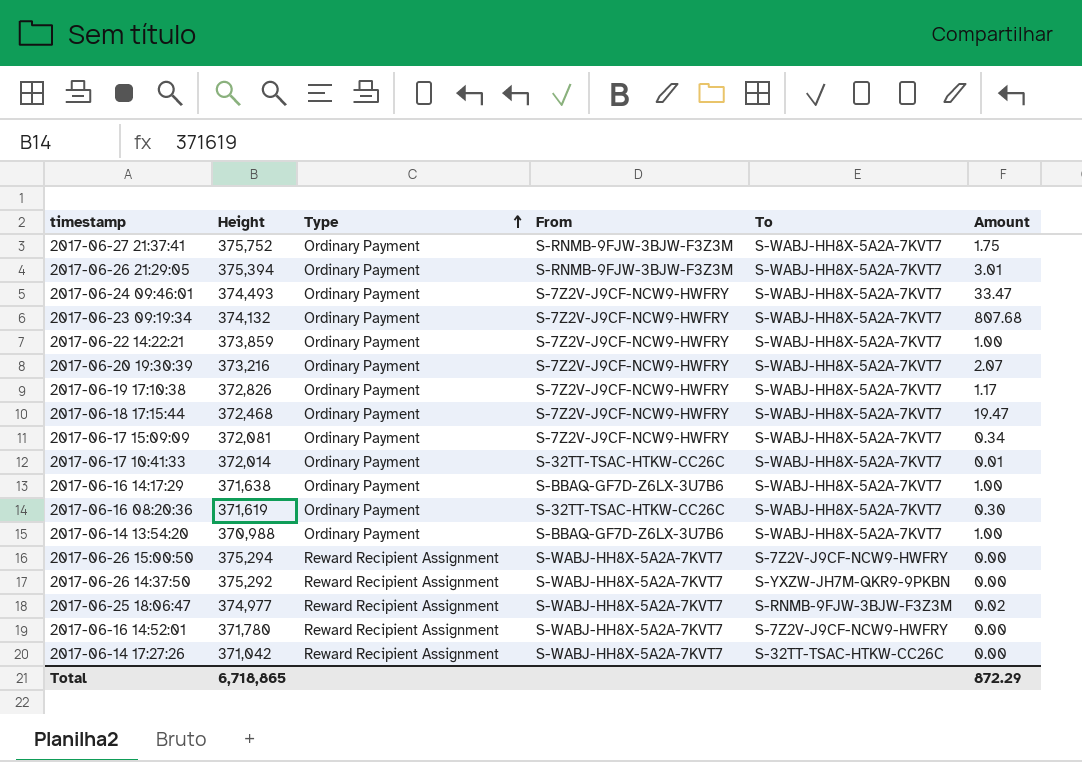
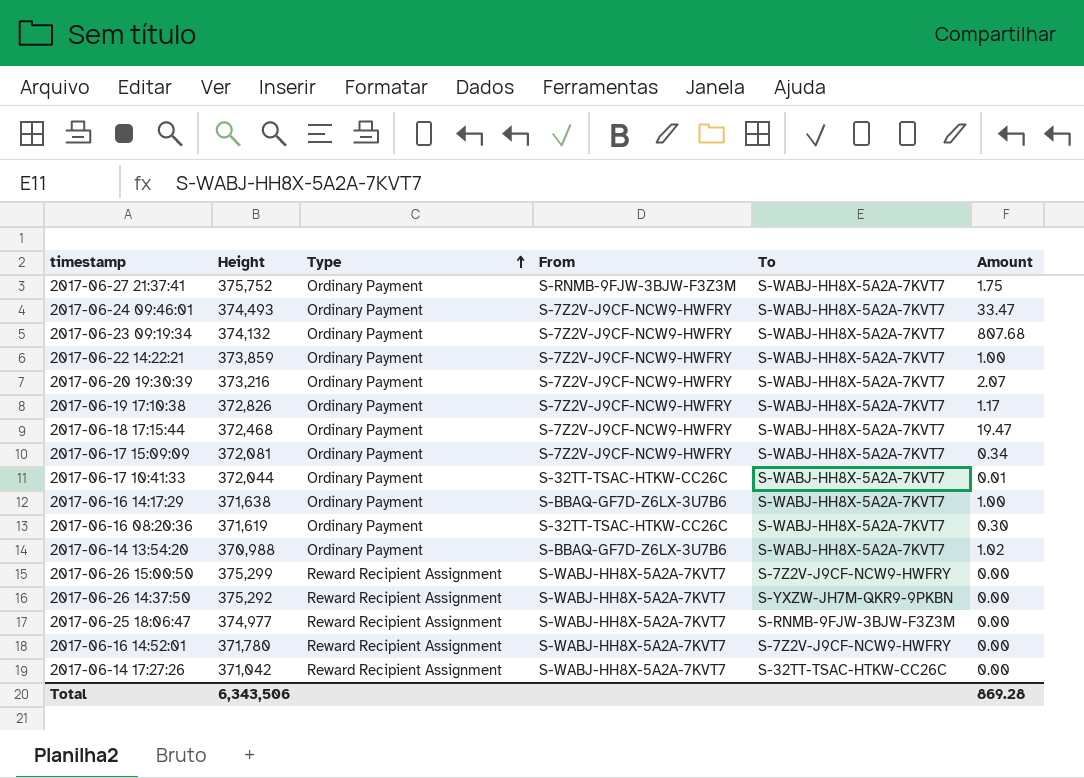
row 2017-06-26 21:29:05: 375,394 | Ordinary Payment | S-RNMB-9FJW-3BJW-F3Z3M | S-WABJ-HH8X-5A2A-7KVT7 | 3.01 -> none
2017-06-17 10:41:33 | Height: 372,014 -> 372,044
2017-06-14 13:54:20 | Amount: 1.00 -> 1.02
2017-06-26 15:00:50 | Height: 375,294 -> 375,299
2017-06-25 18:06:47 | Amount: 0.02 -> 0.00
Total | Height: 6,718,865 -> 6,343,506
Total | Amount: 872.29 -> 869.28

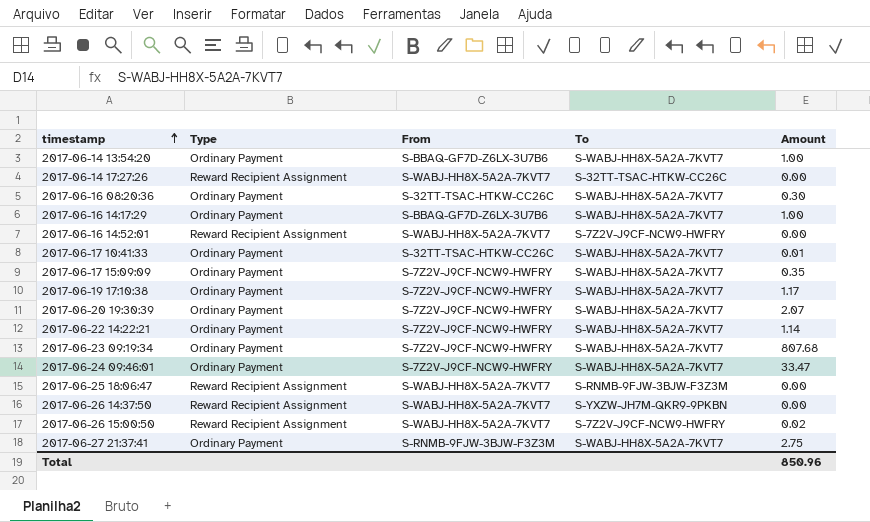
row order: Type ascending -> timestamp ascending
column Height | position: 2 -> none
row 2017-06-18 17:15:44: 372,468 | Ordinary Payment | S-7Z2V-J9CF-NCW9-HWFRY | S-WABJ-HH8X-5A2A-7KVT7 | 19.47 -> none
2017-06-14 13:54:20 | Amount: 1.02 -> 1.00
2017-06-17 15:09:09 | Amount: 0.34 -> 0.35
2017-06-22 14:22:21 | Amount: 1.00 -> 1.14
2017-06-26 15:00:50 | Amount: 0.00 -> 0.02
2017-06-27 21:37:41 | Amount: 1.75 -> 2.75
Total | Amount: 869.28 -> 850.96

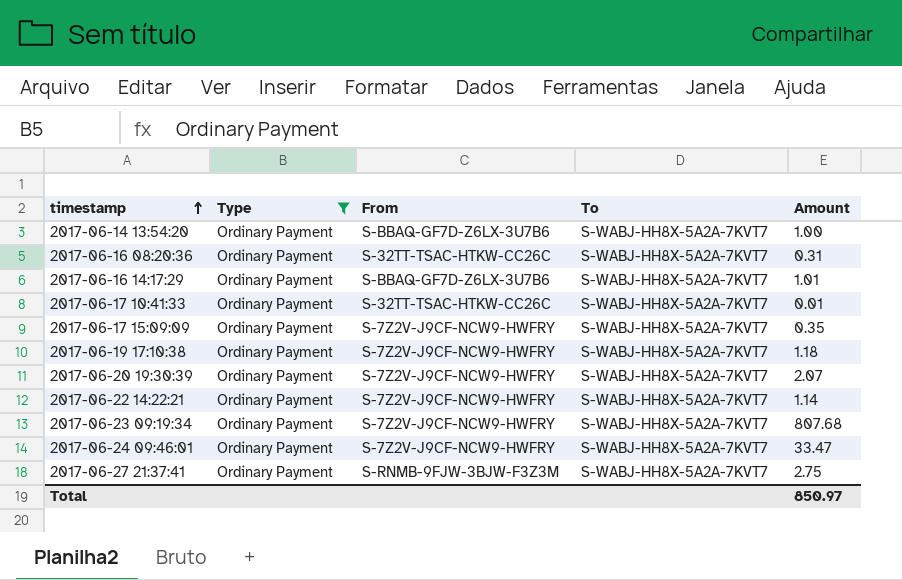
filter: none -> Type = Ordinary Payment
2017-06-16 08:20:36 | Amount: 0.30 -> 0.31
2017-06-16 14:17:29 | Amount: 1.00 -> 1.01
2017-06-19 17:10:38 | Amount: 1.17 -> 1.18
Total | Amount: 850.96 -> 850.97

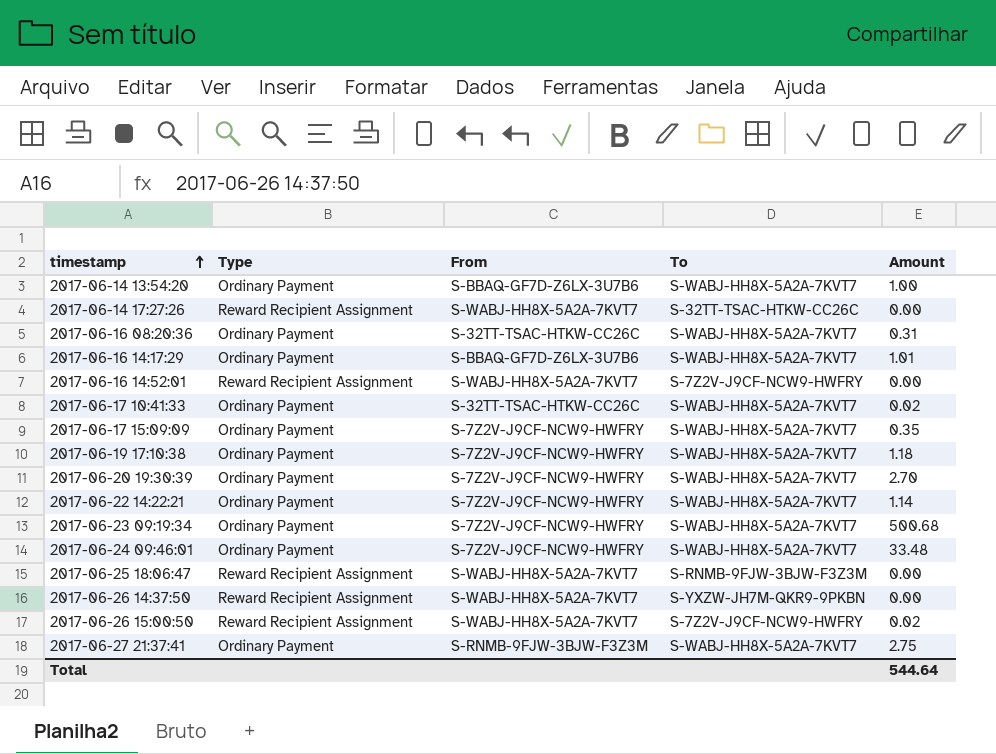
filter: Type = Ordinary Payment -> none
2017-06-17 10:41:33 | Amount: 0.01 -> 0.02
2017-06-20 19:30:39 | Amount: 2.07 -> 2.70
2017-06-23 09:19:34 | Amount: 807.68 -> 500.68
2017-06-24 09:46:01 | Amount: 33.47 -> 33.48
Total | Amount: 850.97 -> 544.64

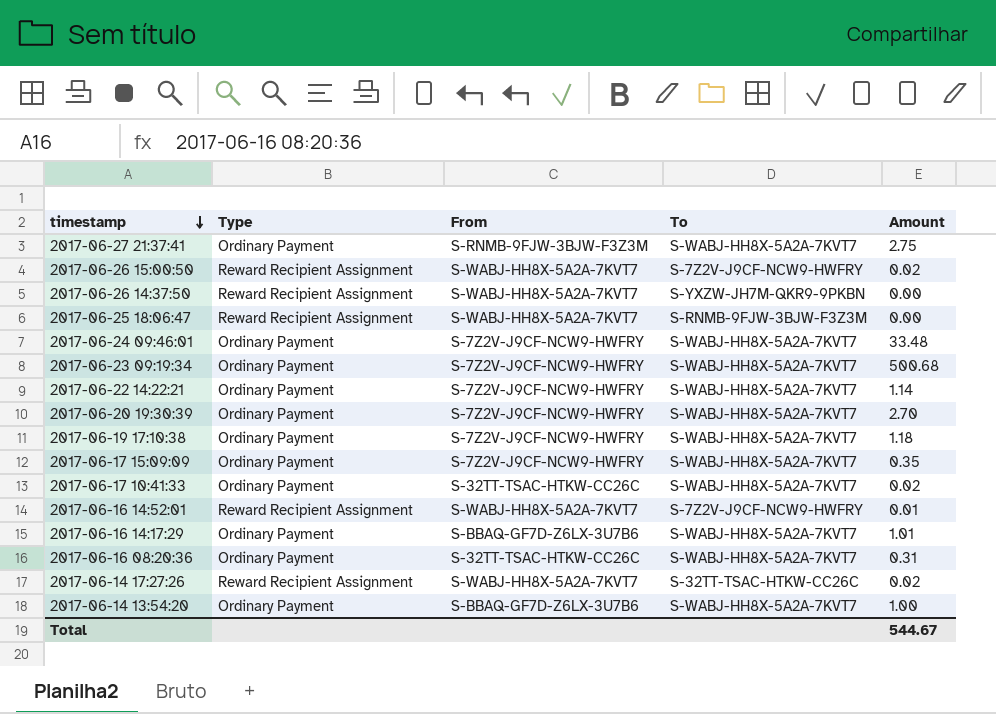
row order: timestamp ascending -> timestamp descending
2017-06-16 14:52:01 | Amount: 0.00 -> 0.01
2017-06-14 17:27:26 | Amount: 0.00 -> 0.02
Total | Amount: 544.64 -> 544.67

